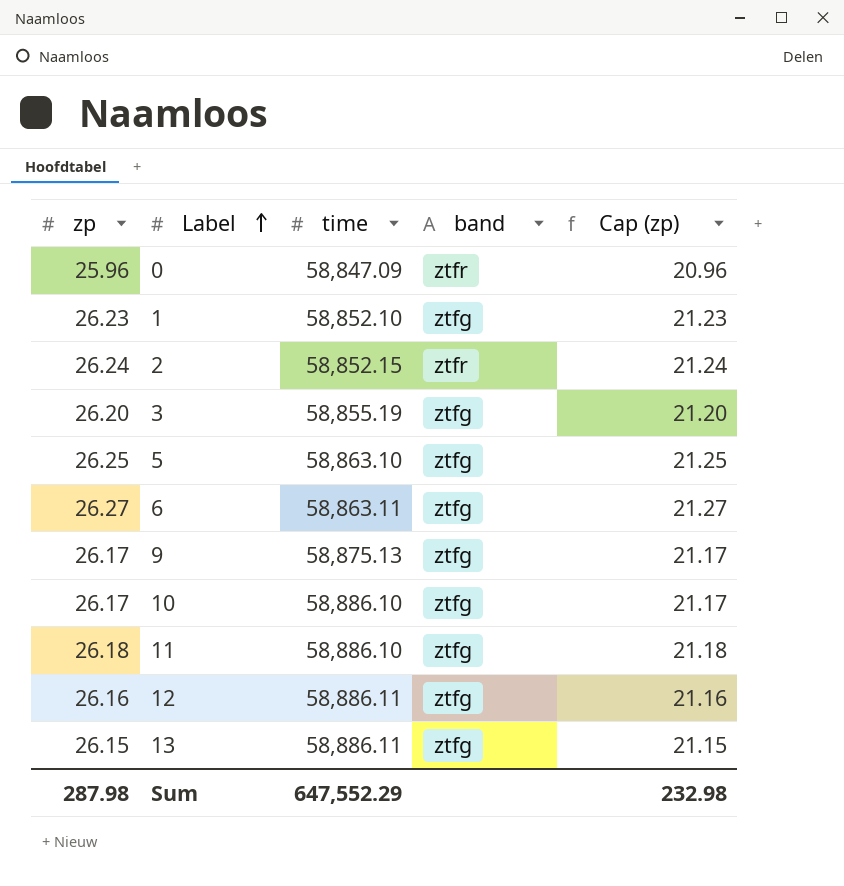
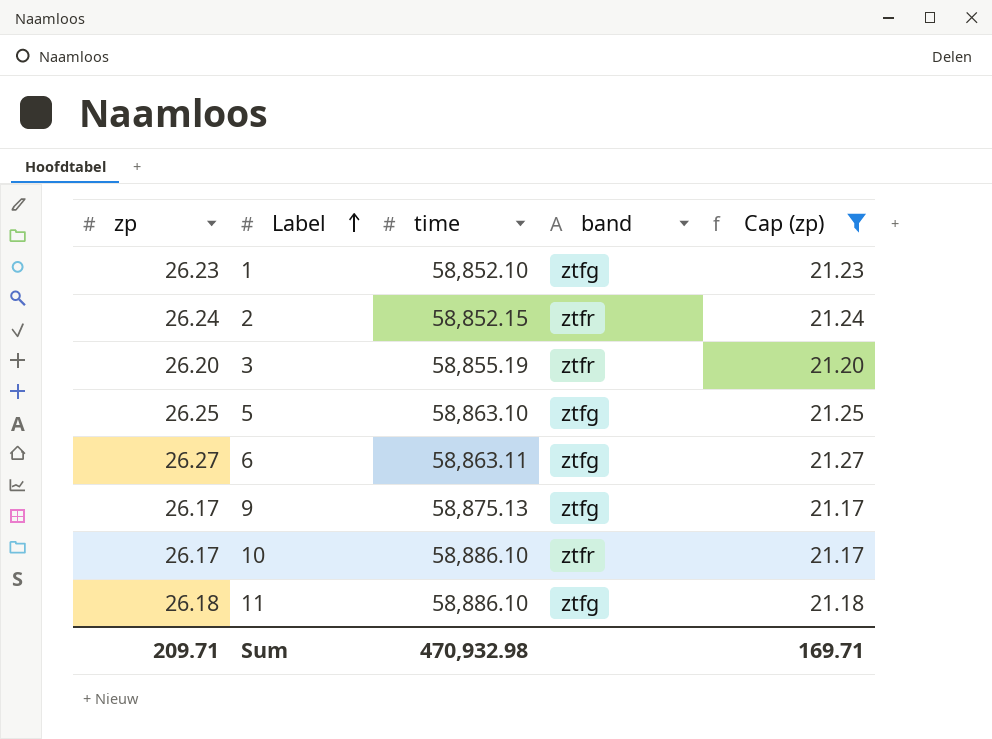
filter: none -> Cap (zp) >= 21.17
3 | band: ztfg -> ztfr
10 | band: ztfg -> ztfr
Sum | zp: 287.98 -> 209.71
Sum | time: 647,552.29 -> 470,932.98
Sum | Cap (zp): 232.98 -> 169.71

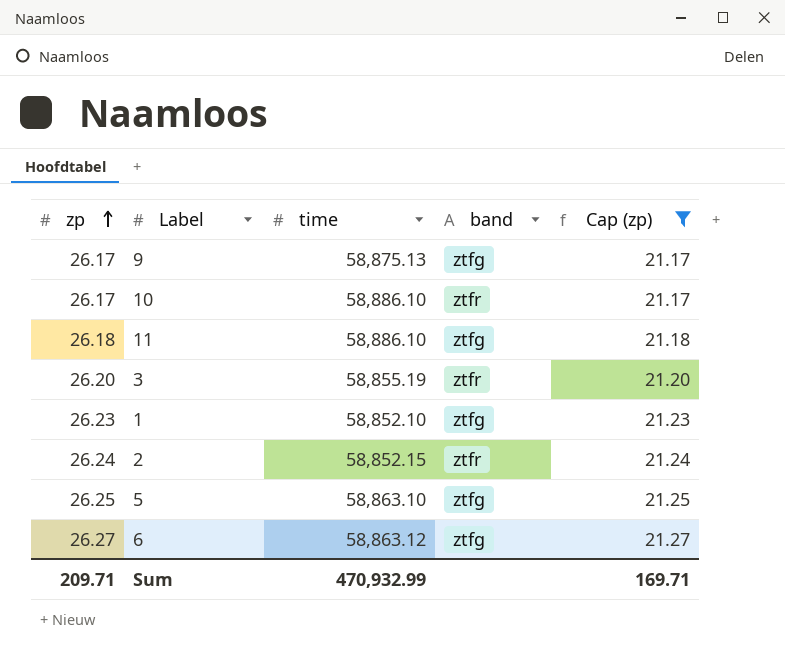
row order: Label ascending -> zp ascending
6 | time: 58,863.11 -> 58,863.12
Sum | time: 470,932.98 -> 470,932.99

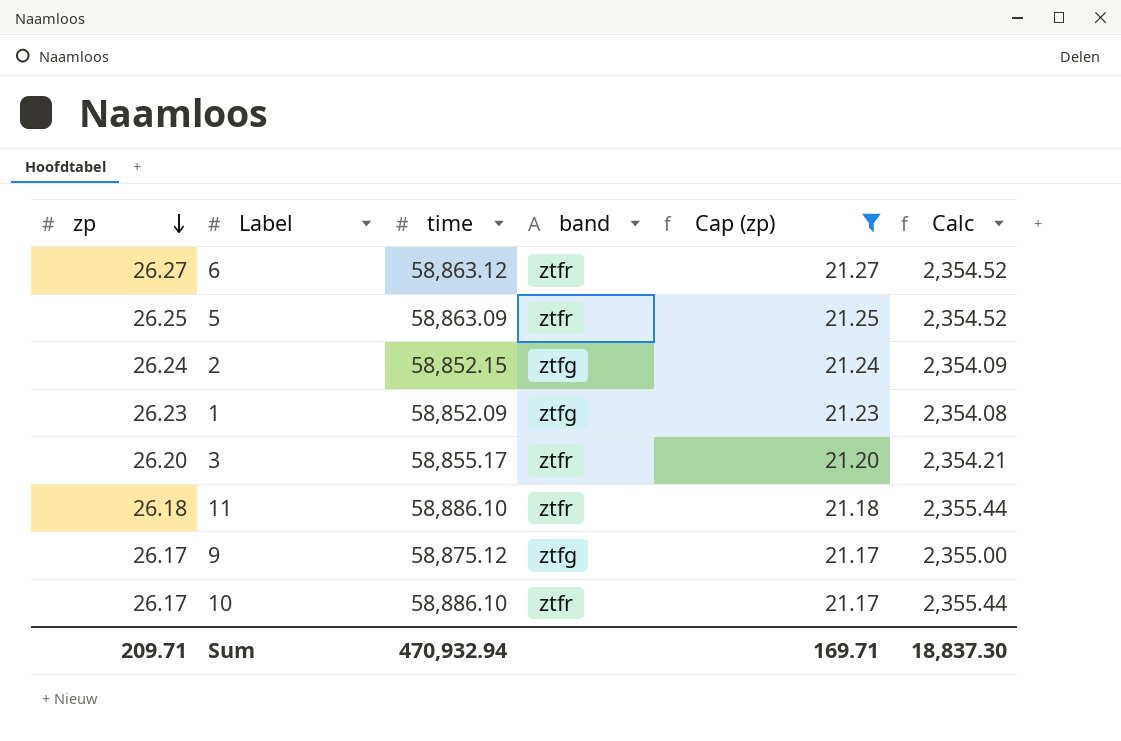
row order: zp ascending -> zp descending
column Calc | formula: none -> [time] * 0.04
6 | band: ztfg -> ztfr
5 | time: 58,863.10 -> 58,863.09
5 | band: ztfg -> ztfr
2 | band: ztfr -> ztfg
1 | time: 58,852.10 -> 58,852.09
3 | time: 58,855.19 -> 58,855.17
11 | band: ztfg -> ztfr
9 | time: 58,875.13 -> 58,875.12
Sum | time: 470,932.99 -> 470,932.94

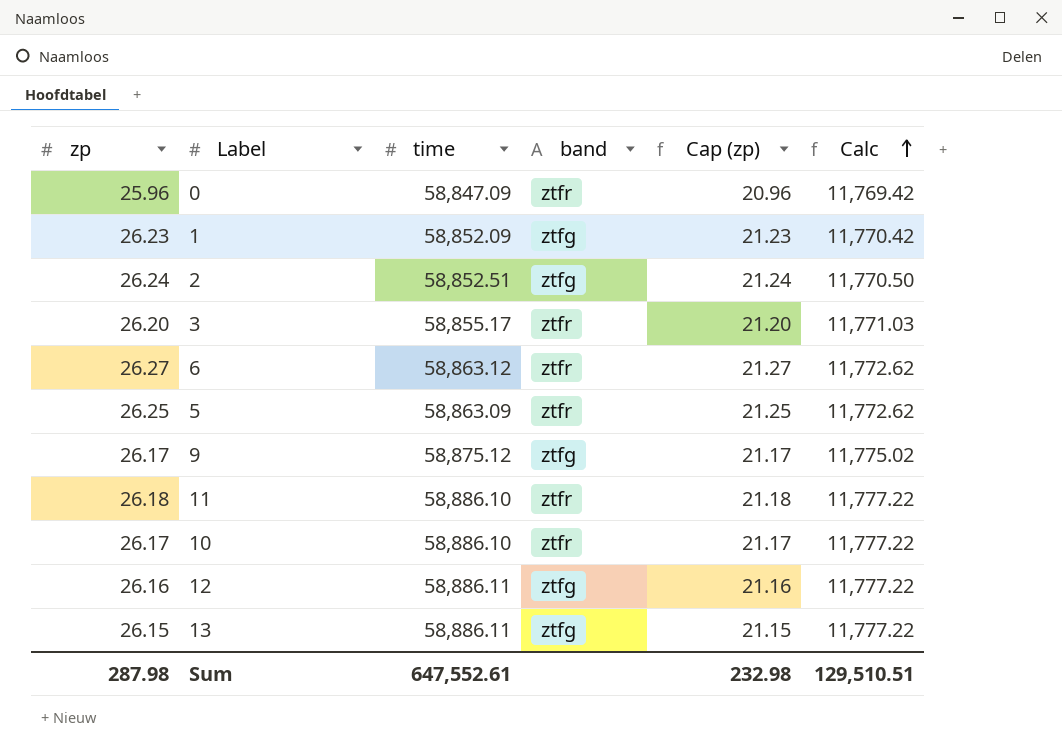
filter: Cap (zp) >= 21.17 -> none
row order: zp descending -> Calc ascending
column Calc | formula: [time] * 0.04 -> [time] * 0.2
2 | time: 58,852.15 -> 58,852.51
Sum | zp: 209.71 -> 287.98
Sum | time: 470,932.94 -> 647,552.61
Sum | Cap (zp): 169.71 -> 232.98
Sum | Calc: 18,837.30 -> 129,510.51

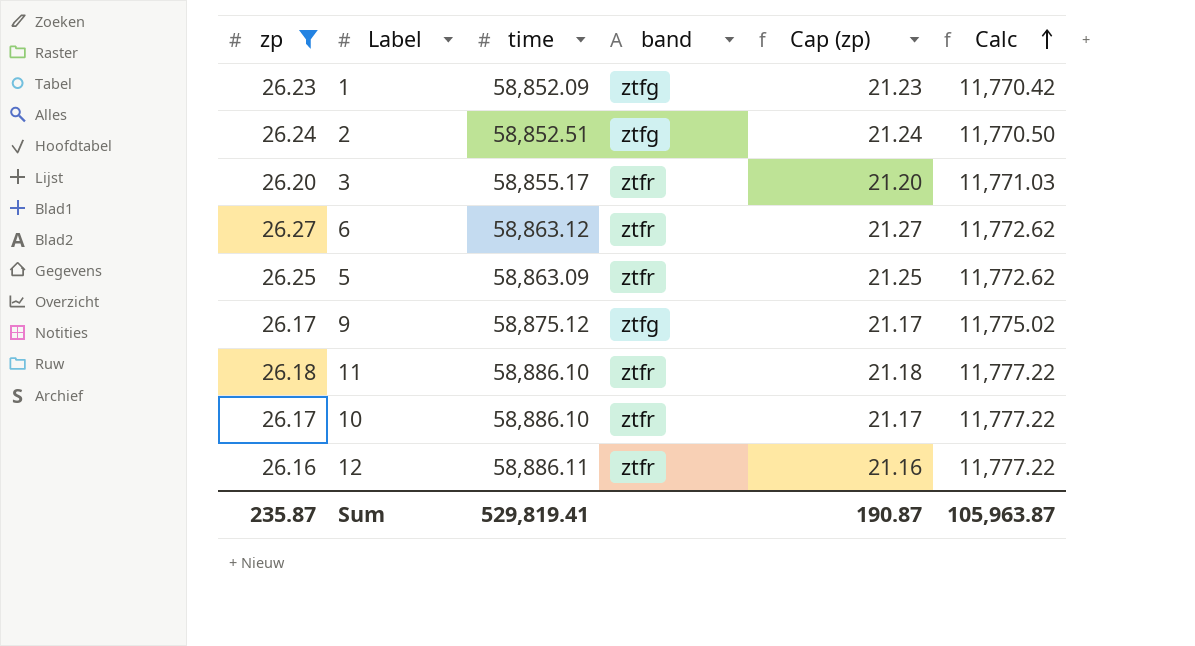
filter: none -> zp >= 26.16
12 | band: ztfg -> ztfr
Sum | zp: 287.98 -> 235.87
Sum | time: 647,552.61 -> 529,819.41
Sum | Cap (zp): 232.98 -> 190.87
Sum | Calc: 129,510.51 -> 105,963.87

